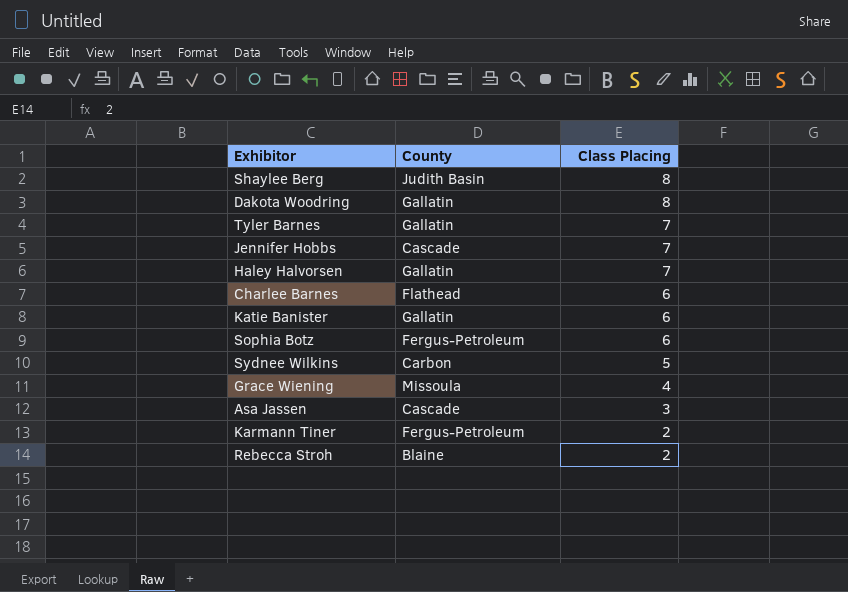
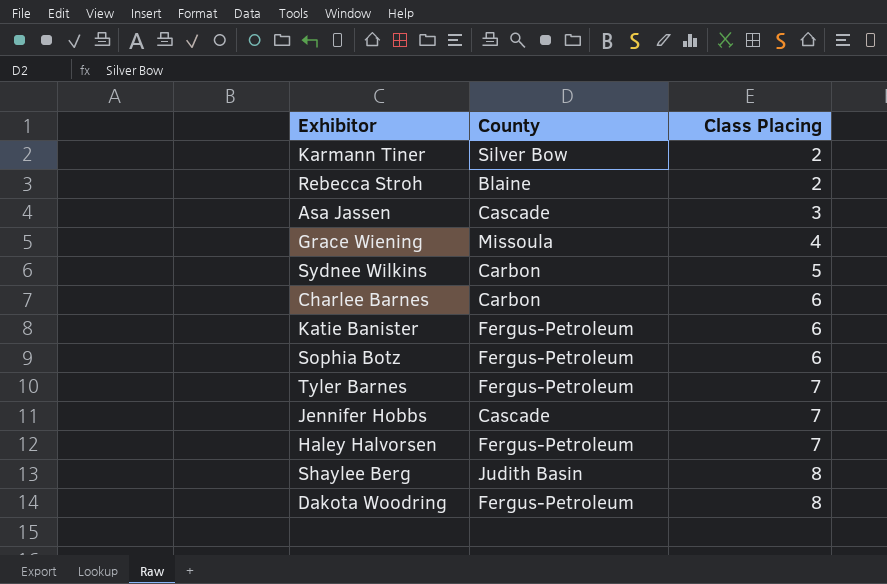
row order: Class Placing descending -> Class Placing ascending
Karmann Tiner | County: Fergus-Petroleum -> Silver Bow
Charlee Barnes | County: Flathead -> Carbon
Katie Banister | County: Gallatin -> Fergus-Petroleum
Tyler Barnes | County: Gallatin -> Fergus-Petroleum
Haley Halvorsen | County: Gallatin -> Fergus-Petroleum
Dakota Woodring | County: Gallatin -> Fergus-Petroleum

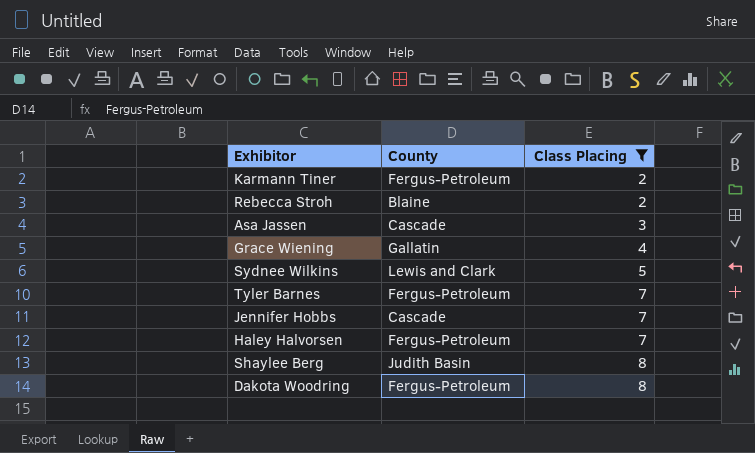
filter: none -> Class Placing != 6
Karmann Tiner | County: Silver Bow -> Fergus-Petroleum
Grace Wiening | County: Missoula -> Gallatin
Sydnee Wilkins | County: Carbon -> Lewis and Clark

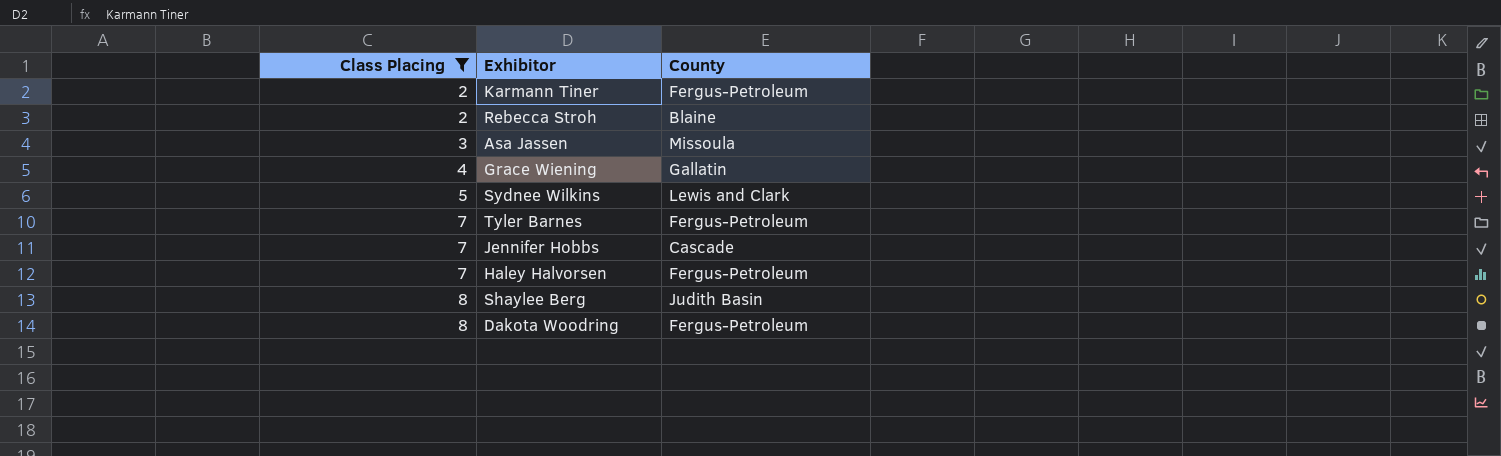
column Class Placing | position: 3 -> 1
Asa Jassen | County: Cascade -> Missoula

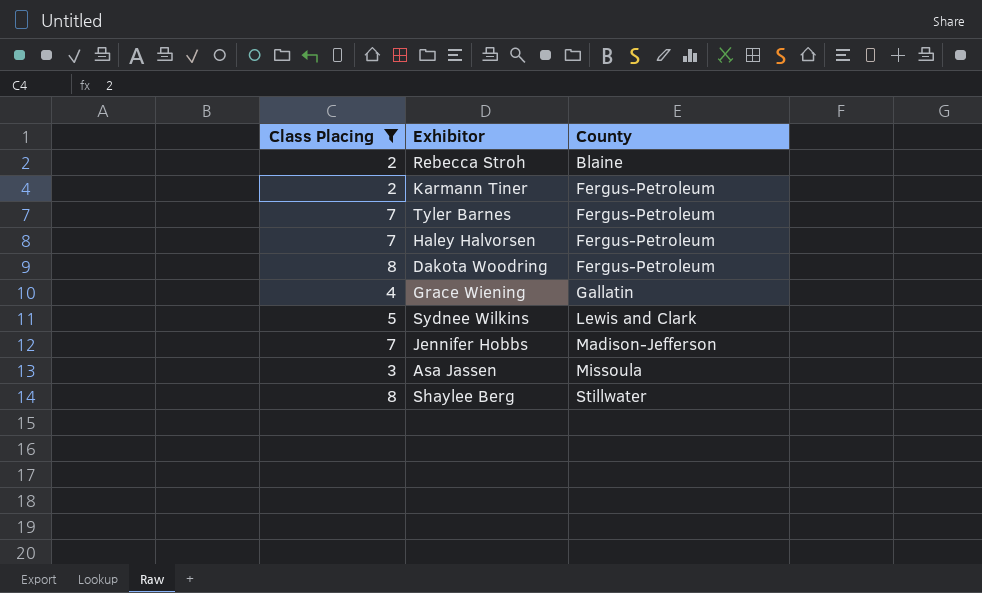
row order: Class Placing ascending -> County ascending
Jennifer Hobbs | County: Cascade -> Madison-Jefferson
Shaylee Berg | County: Judith Basin -> Stillwater

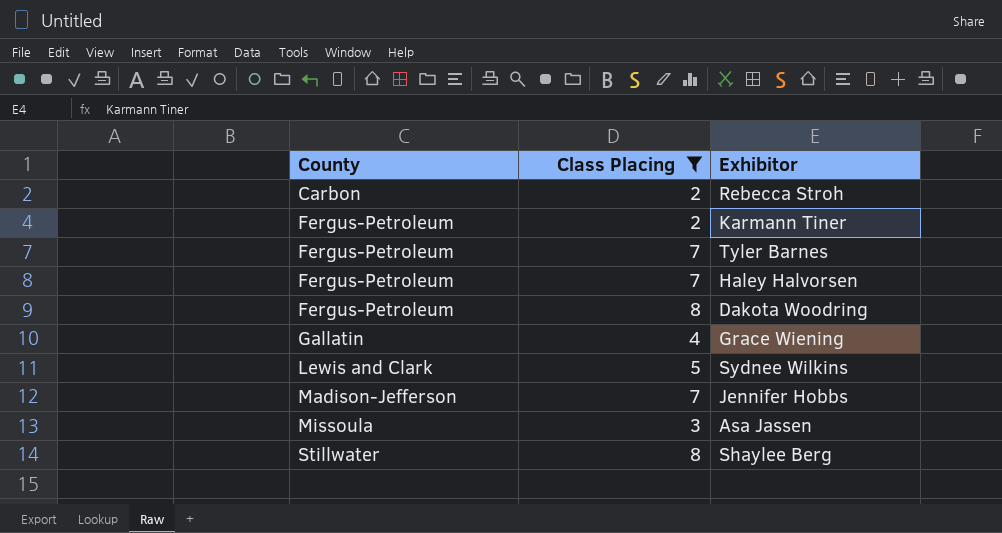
column County | position: 3 -> 1
Rebecca Stroh | County: Blaine -> Carbon

